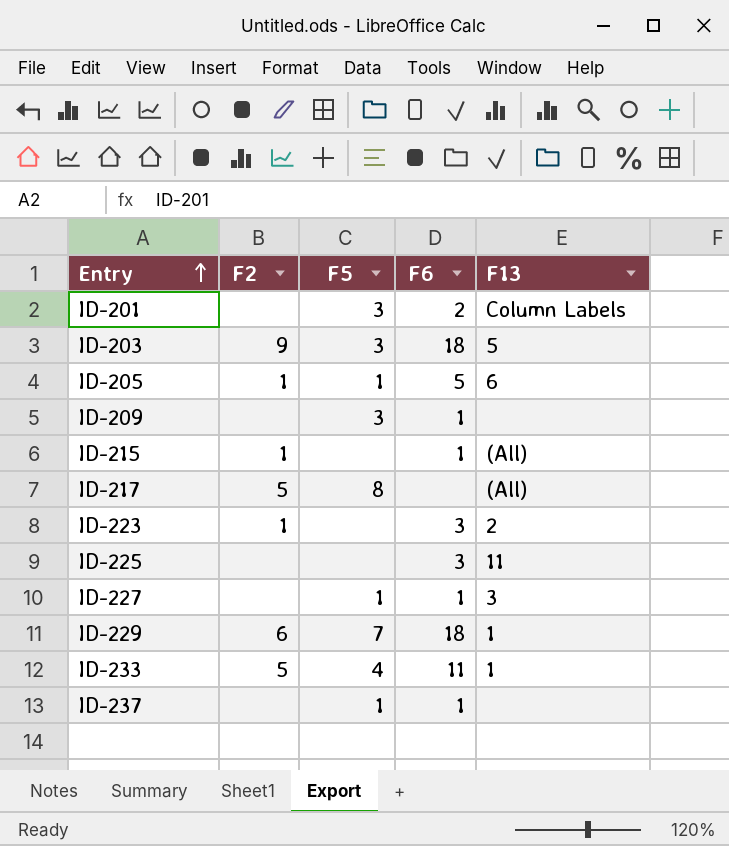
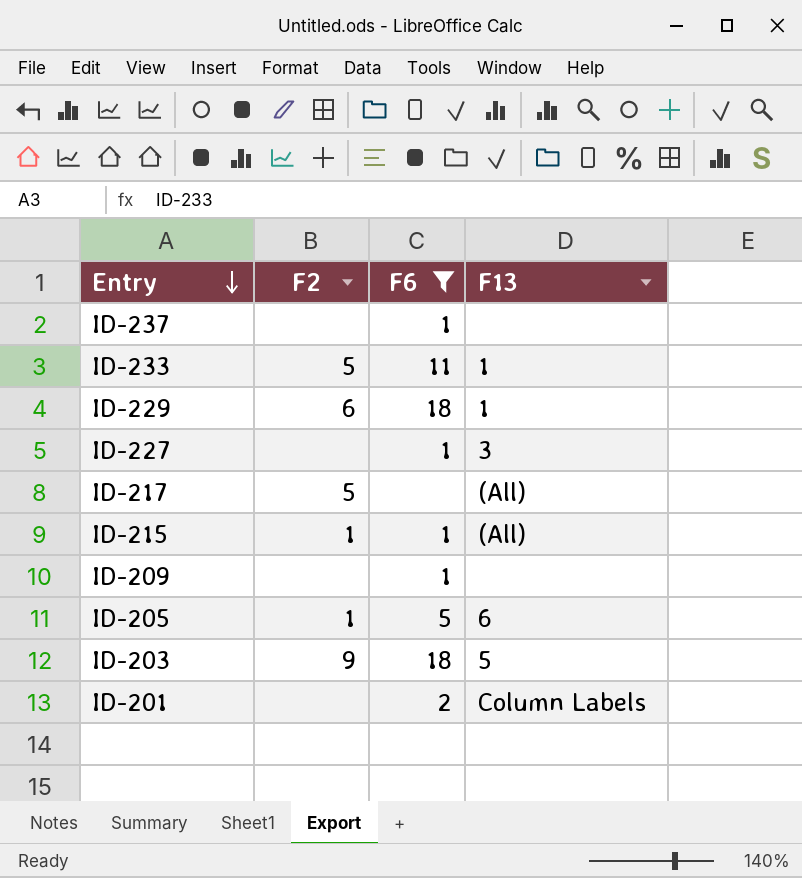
filter: none -> F6 != 3
row order: Entry ascending -> Entry descending
column F5 | position: 3 -> none

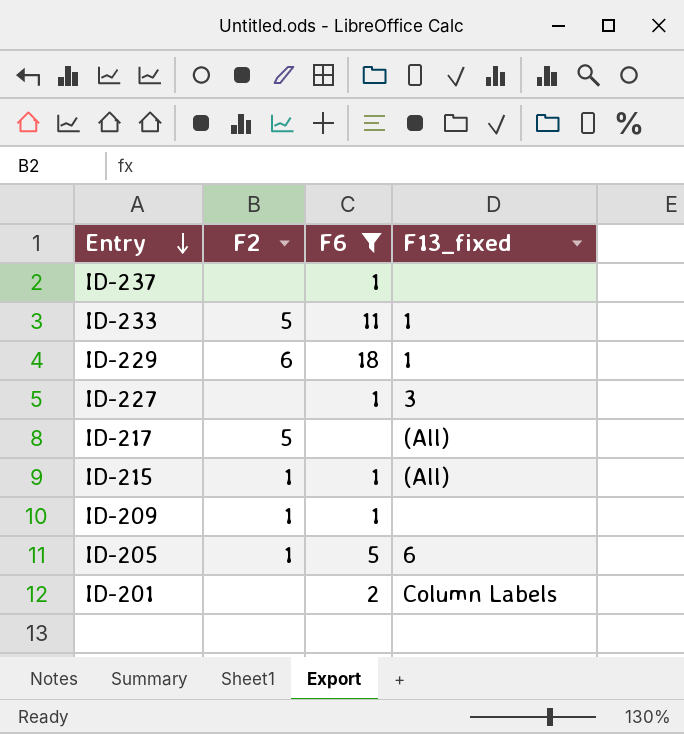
column name: F13 -> F13_fixed
row ID-203: 9 | 18 | 5 -> none
ID-209 | F2: none -> 1

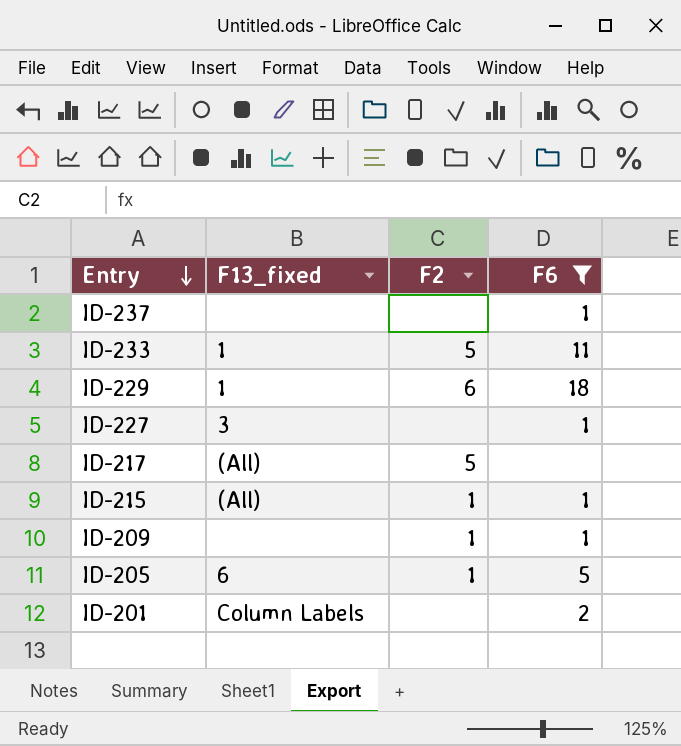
column F13_fixed | position: 4 -> 2

